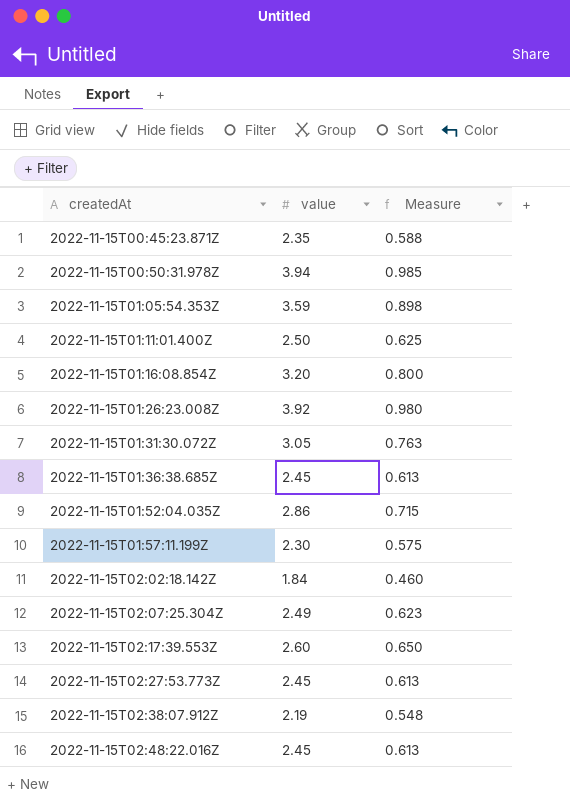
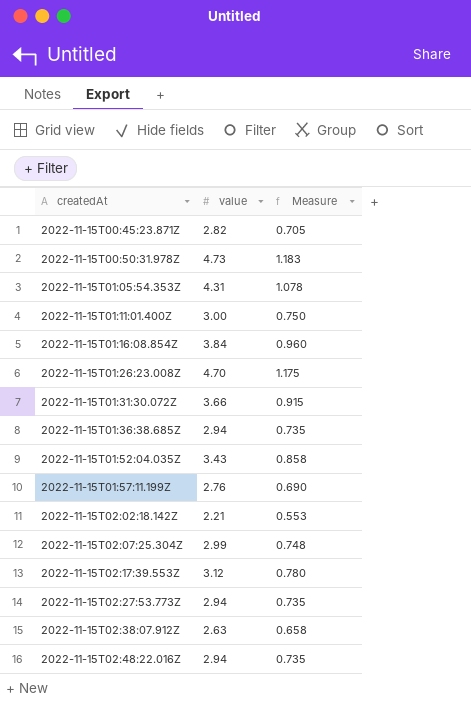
2022-11-15T00:45:23.871Z | value: 2.35 -> 2.82
2022-11-15T00:45:23.871Z | Measure: 0.588 -> 0.705
2022-11-15T00:50:31.978Z | value: 3.94 -> 4.73
2022-11-15T00:50:31.978Z | Measure: 0.985 -> 1.183
2022-11-15T01:05:54.353Z | value: 3.59 -> 4.31
2022-11-15T01:05:54.353Z | Measure: 0.898 -> 1.078
2022-11-15T01:11:01.400Z | value: 2.50 -> 3.00
2022-11-15T01:11:01.400Z | Measure: 0.625 -> 0.750
2022-11-15T01:16:08.854Z | value: 3.20 -> 3.84
2022-11-15T01:16:08.854Z | Measure: 0.800 -> 0.960
2022-11-15T01:26:23.008Z | value: 3.92 -> 4.70
2022-11-15T01:26:23.008Z | Measure: 0.980 -> 1.175
2022-11-15T01:31:30.072Z | value: 3.05 -> 3.66
2022-11-15T01:31:30.072Z | Measure: 0.763 -> 0.915
2022-11-15T01:36:38.685Z | value: 2.45 -> 2.94
2022-11-15T01:36:38.685Z | Measure: 0.613 -> 0.735
2022-11-15T01:52:04.035Z | value: 2.86 -> 3.43
2022-11-15T01:52:04.035Z | Measure: 0.715 -> 0.858
2022-11-15T01:57:11.199Z | value: 2.30 -> 2.76
2022-11-15T01:57:11.199Z | Measure: 0.575 -> 0.690
2022-11-15T02:02:18.142Z | value: 1.84 -> 2.21
2022-11-15T02:02:18.142Z | Measure: 0.460 -> 0.553
2022-11-15T02:07:25.304Z | value: 2.49 -> 2.99
2022-11-15T02:07:25.304Z | Measure: 0.623 -> 0.748
2022-11-15T02:17:39.553Z | value: 2.60 -> 3.12
2022-11-15T02:17:39.553Z | Measure: 0.650 -> 0.780
2022-11-15T02:27:53.773Z | value: 2.45 -> 2.94
2022-11-15T02:27:53.773Z | Measure: 0.613 -> 0.735
2022-11-15T02:38:07.912Z | value: 2.19 -> 2.63
2022-11-15T02:38:07.912Z | Measure: 0.548 -> 0.658
2022-11-15T02:48:22.016Z | value: 2.45 -> 2.94
2022-11-15T02:48:22.016Z | Measure: 0.613 -> 0.735

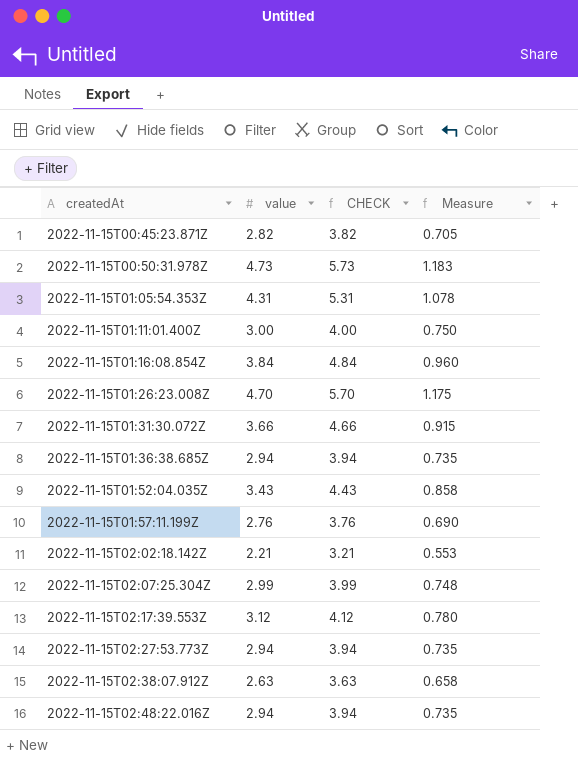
column CHECK | formula: none -> [value] + 1

